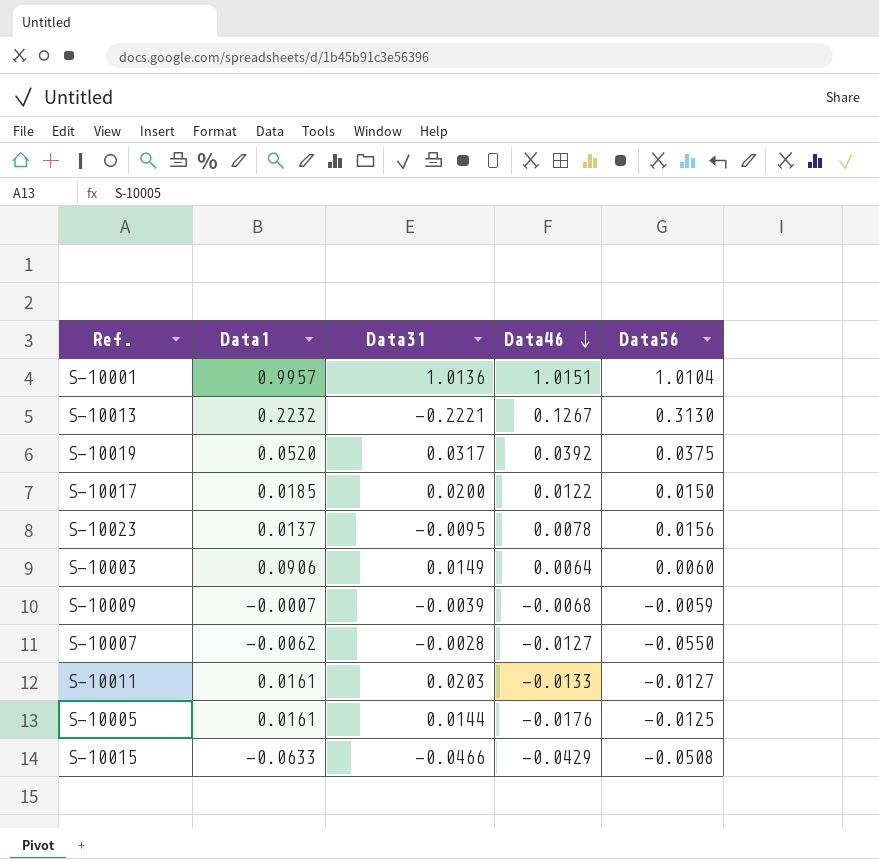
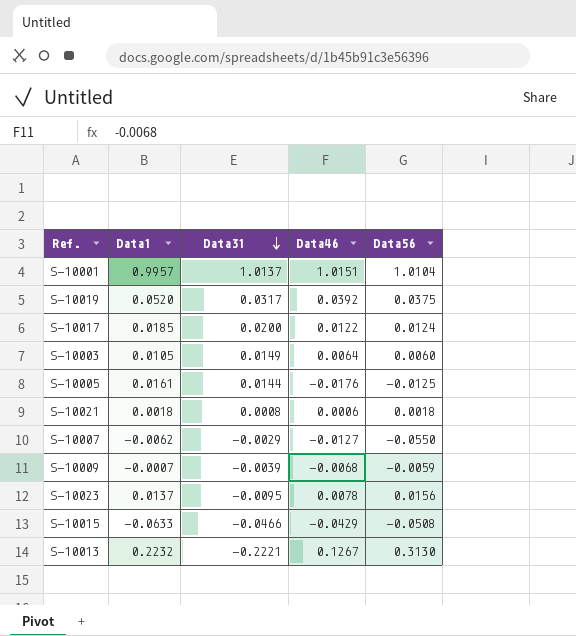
row order: Data46 descending -> Data31 descending
row S-10011: 0.0161 | 0.0203 | -0.0133 | -0.0127 -> none
S-10001 | Data31: 1.0136 -> 1.0137
S-10017 | Data56: 0.0150 -> 0.0124
S-10003 | Data1: 0.0906 -> 0.0105
row S-10021: none -> 0.0018 | 0.0008 | 0.0006 | 0.0018
S-10007 | Data31: -0.0028 -> -0.0029

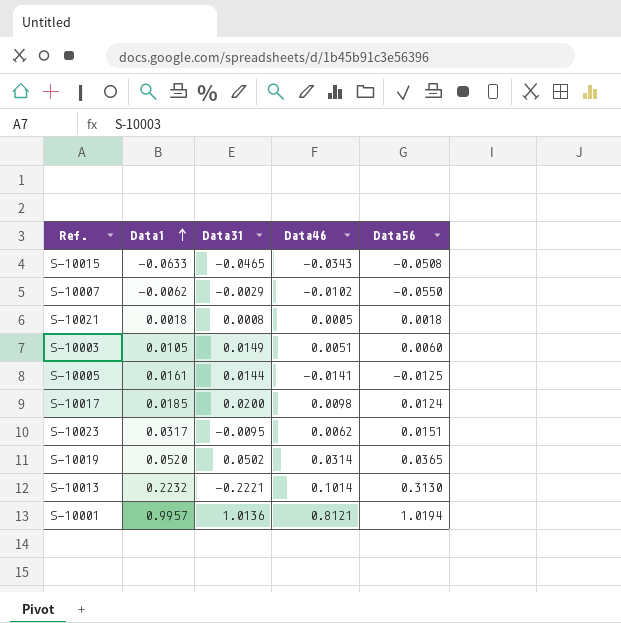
row order: Data31 descending -> Data1 ascending
row S-10009: -0.0007 | -0.0039 | -0.0068 | -0.0059 -> none
S-10015 | Data31: -0.0466 -> -0.0465
S-10015 | Data46: -0.0429 -> -0.0343
S-10007 | Data46: -0.0127 -> -0.0102
S-10021 | Data46: 0.0006 -> 0.0005
S-10003 | Data46: 0.0064 -> 0.0051
S-10005 | Data46: -0.0176 -> -0.0141
S-10017 | Data46: 0.0122 -> 0.0098
S-10023 | Data1: 0.0137 -> 0.0317
S-10023 | Data46: 0.0078 -> 0.0062
S-10023 | Data56: 0.0156 -> 0.0151
S-10019 | Data31: 0.0317 -> 0.0502
S-10019 | Data46: 0.0392 -> 0.0314
S-10019 | Data56: 0.0375 -> 0.0365
S-10013 | Data46: 0.1267 -> 0.1014
S-10001 | Data31: 1.0137 -> 1.0136
S-10001 | Data46: 1.0151 -> 0.8121
S-10001 | Data56: 1.0104 -> 1.0194

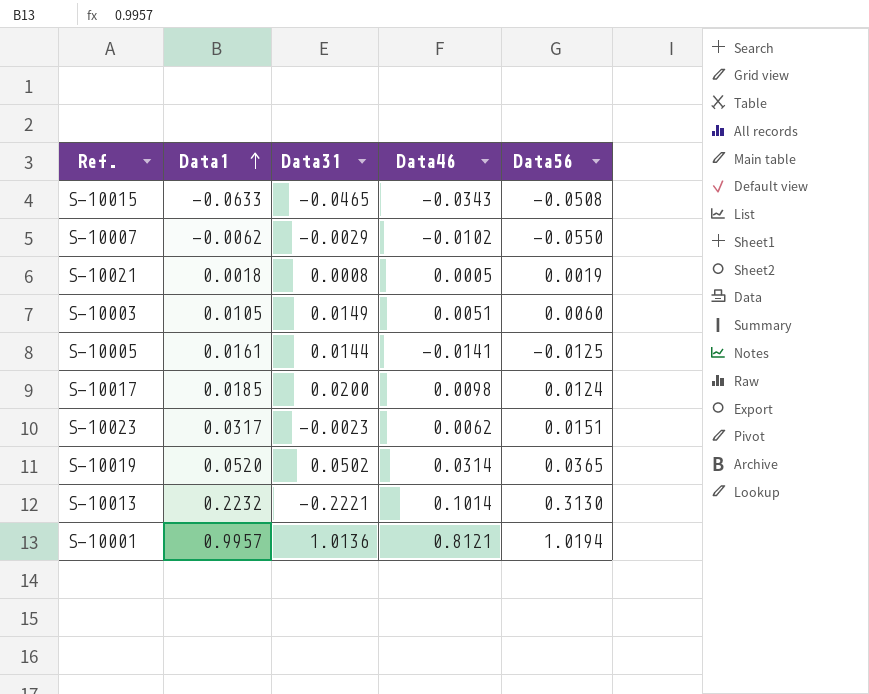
S-10021 | Data56: 0.0018 -> 0.0019
S-10023 | Data31: -0.0095 -> -0.0023

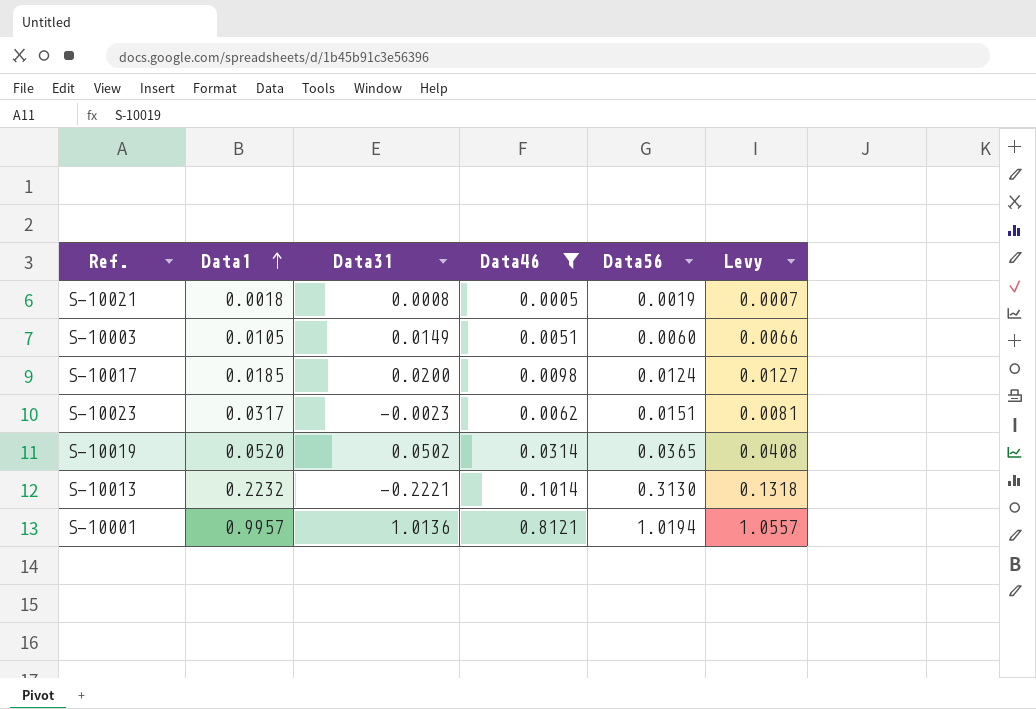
filter: none -> Data46 >= 0.0005
column Levy | formula: none -> [Data46] * 1.3

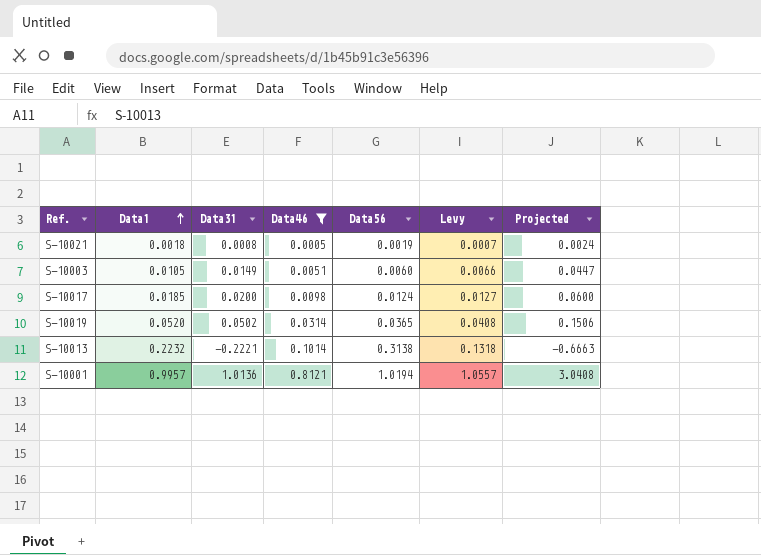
column Projected | formula: none -> [Data31] * 3
row S-10023: 0.0317 | -0.0023 | 0.0062 | 0.0151 | 0.0081 -> none
S-10013 | Data56: 0.3130 -> 0.3138

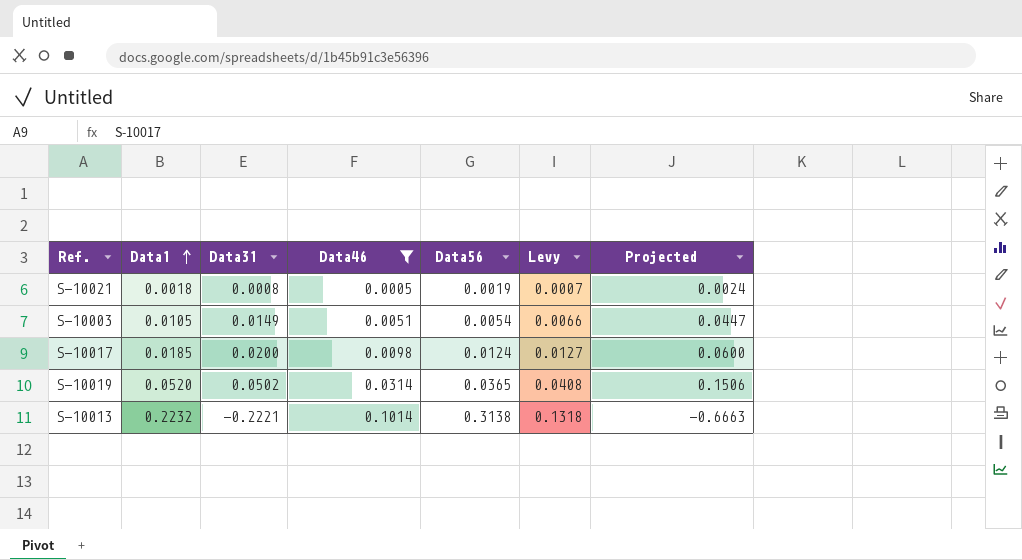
row S-10001: 0.9957 | 1.0136 | 0.8121 | 1.0194 | 1.0557 | 3.0408 -> none
S-10003 | Data56: 0.0060 -> 0.0054

